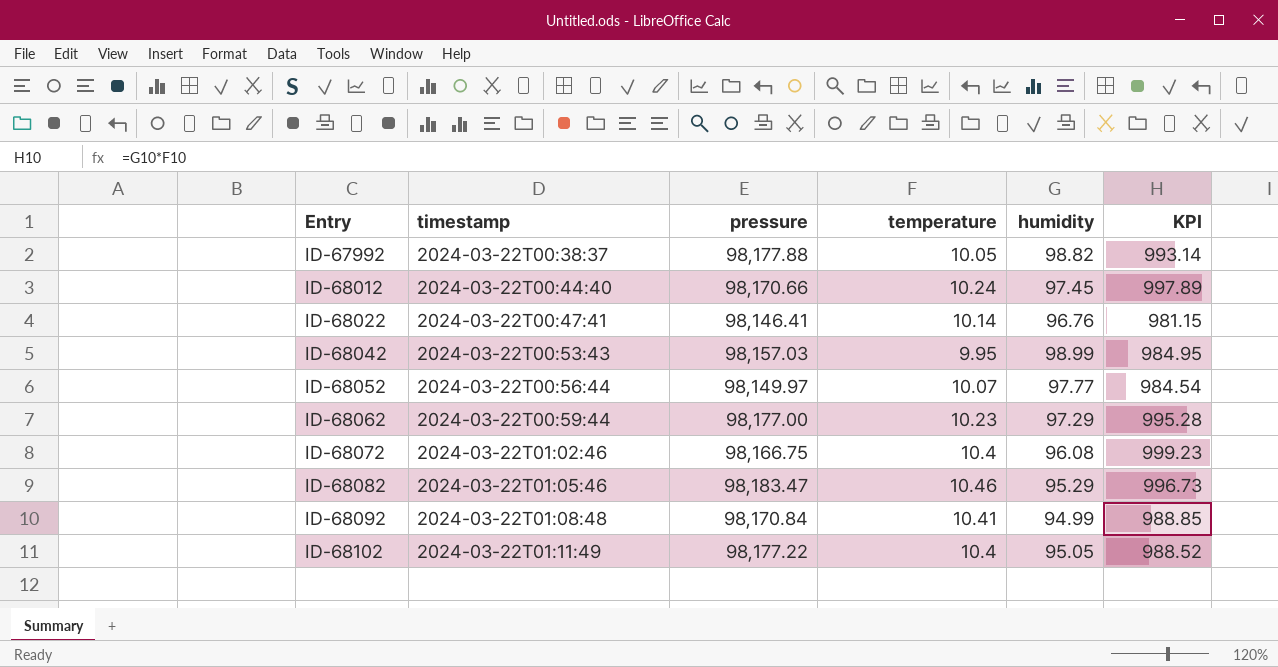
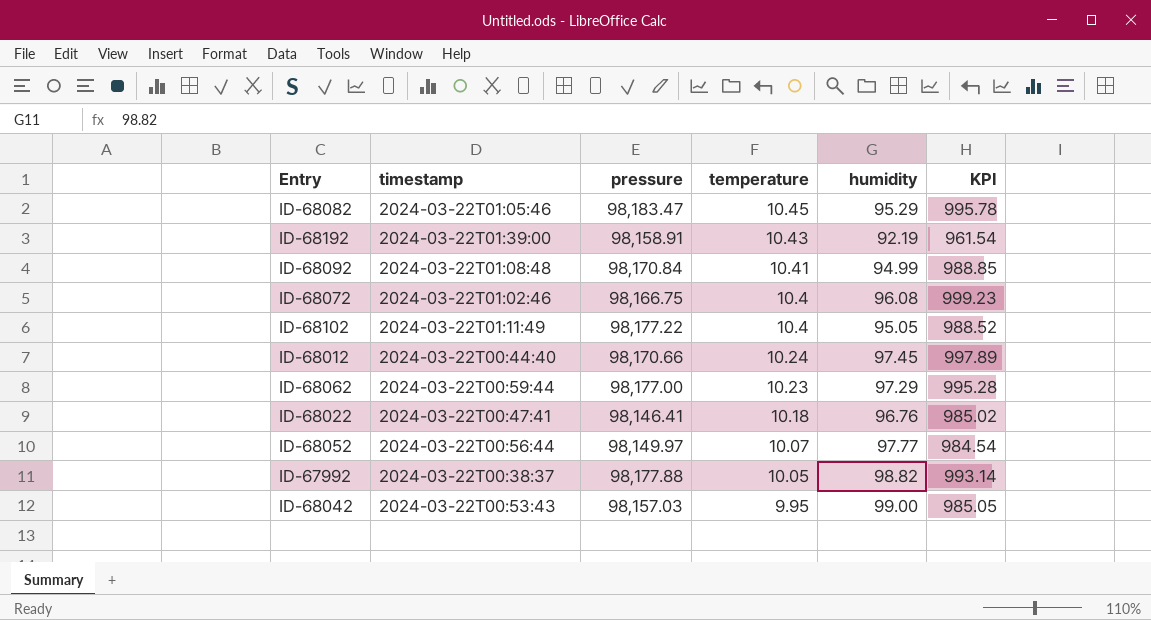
row order: Entry ascending -> temperature descending
ID-68082 | temperature: 10.46 -> 10.45
ID-68082 | KPI: 996.73 -> 995.78
row ID-68192: none -> 2024-03-22T01:39:00 | 98,158.91 | 10.43 | 92.19 | 961.54
ID-68022 | temperature: 10.14 -> 10.18
ID-68022 | KPI: 981.15 -> 985.02
ID-68042 | humidity: 98.99 -> 99.00
ID-68042 | KPI: 984.95 -> 985.05

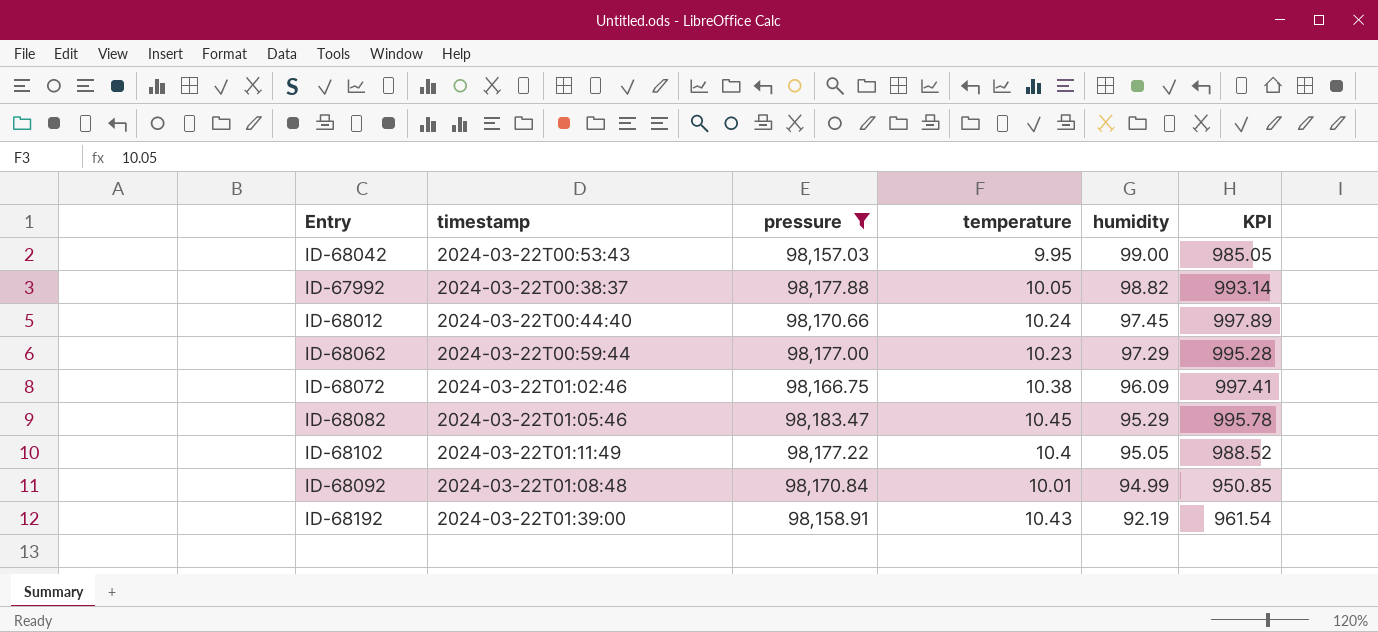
filter: none -> pressure >= 98,157.03
row order: temperature descending -> humidity descending
ID-68072 | temperature: 10.4 -> 10.38
ID-68072 | humidity: 96.08 -> 96.09
ID-68072 | KPI: 999.23 -> 997.41
ID-68092 | temperature: 10.41 -> 10.01
ID-68092 | KPI: 988.85 -> 950.85

